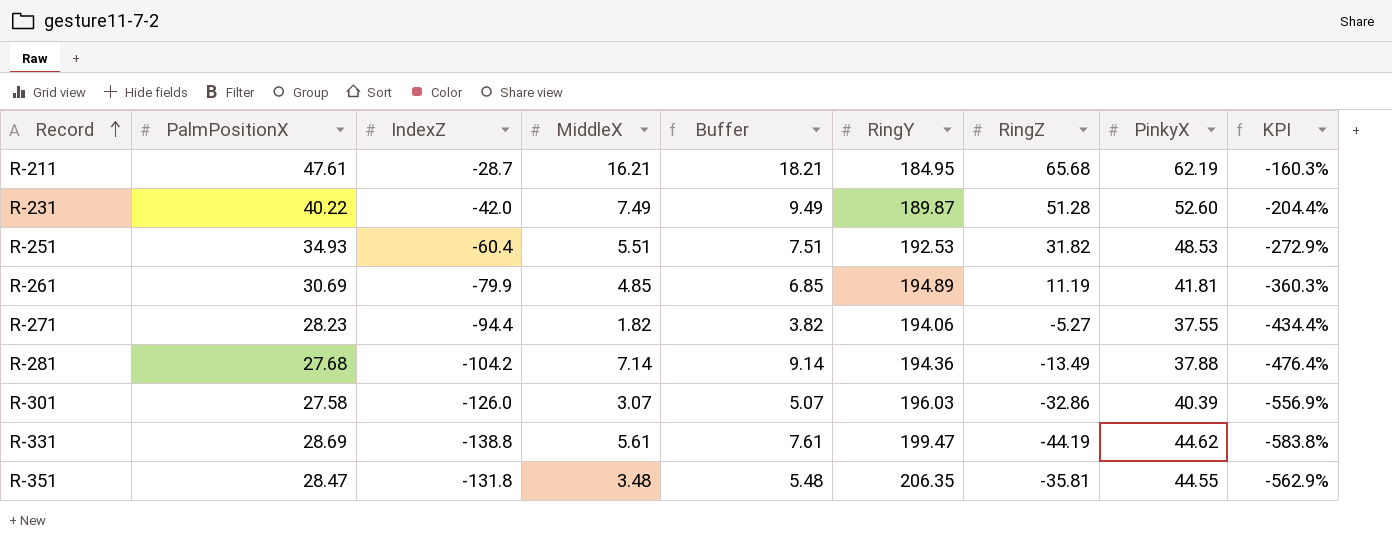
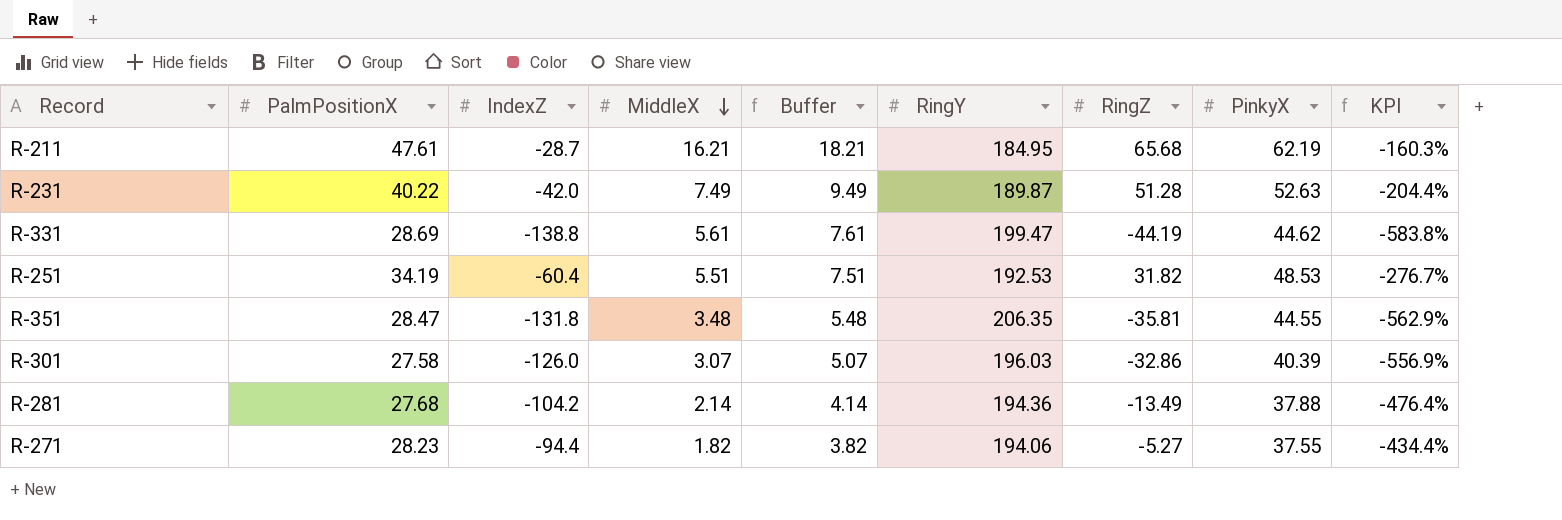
row order: Record ascending -> MiddleX descending
row R-261: 30.69 | -79.9 | 4.85 | 6.85 | 194.89 | 11.19 | 41.81 | -360.3% -> none
R-231 | PinkyX: 52.60 -> 52.63
R-251 | PalmPositionX: 34.93 -> 34.19
R-251 | KPI: -272.9% -> -276.7%
R-281 | MiddleX: 7.14 -> 2.14
R-281 | Buffer: 9.14 -> 4.14

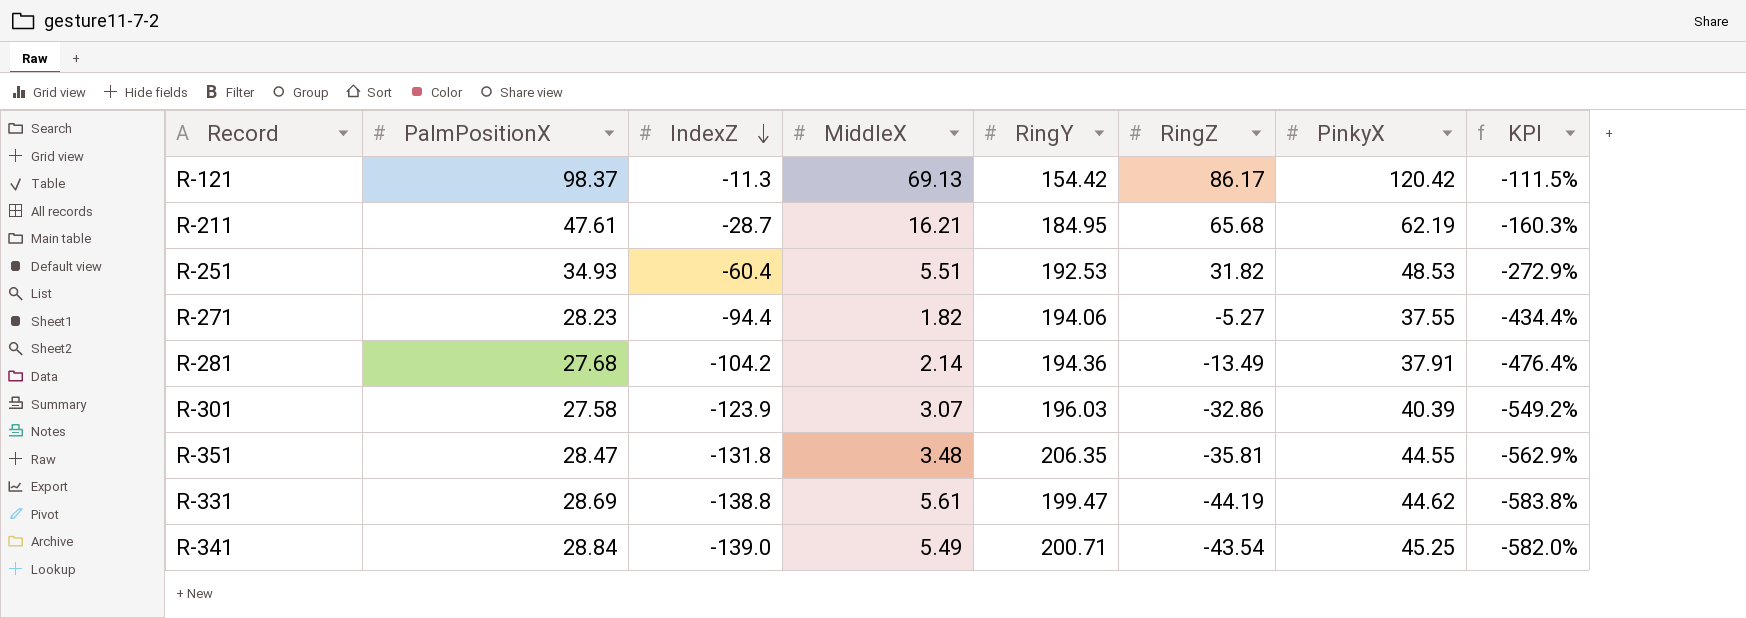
row order: MiddleX descending -> IndexZ descending
column Buffer | formula: [MiddleX] + 2 -> none
row R-231: 40.22 | -42.0 | 7.49 | 9.49 | 189.87 | 51.28 | 52.63 | -204.4% -> none
row R-121: none -> 98.37 | -11.3 | 69.13 | 154.42 | 86.17 | 120.42 | -111.5%
R-251 | PalmPositionX: 34.19 -> 34.93
R-251 | KPI: -276.7% -> -272.9%
R-281 | PinkyX: 37.88 -> 37.91
R-301 | IndexZ: -126.0 -> -123.9
R-301 | KPI: -556.9% -> -549.2%
row R-341: none -> 28.84 | -139.0 | 5.49 | 200.71 | -43.54 | 45.25 | -582.0%

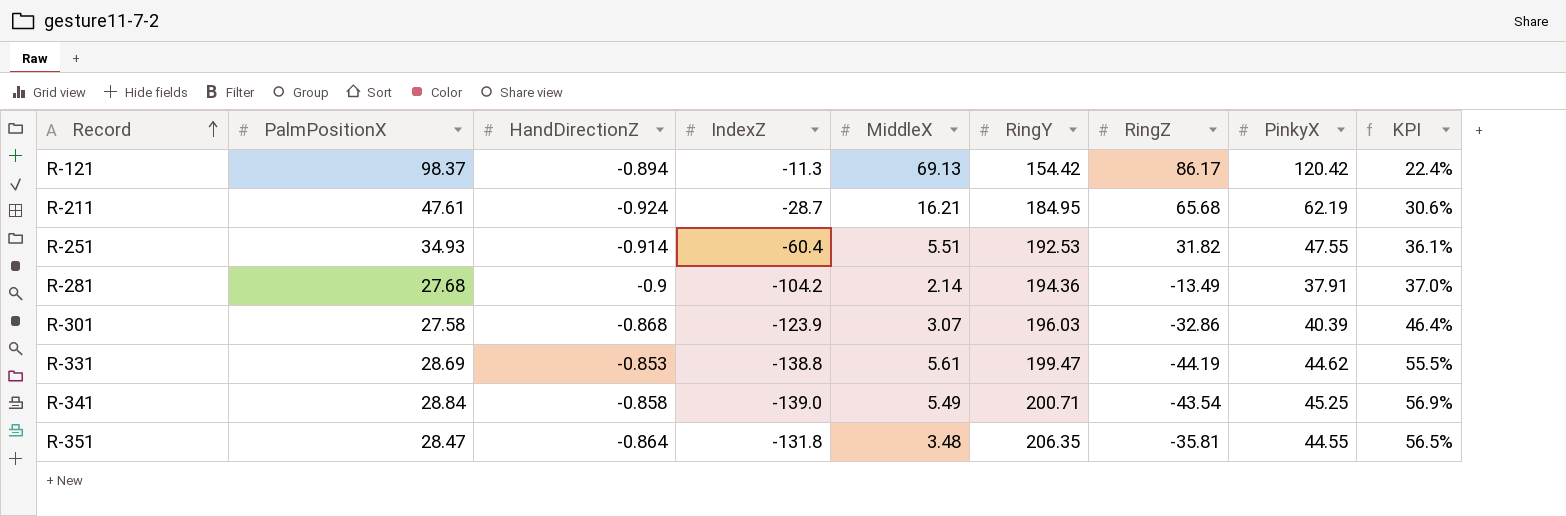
row order: IndexZ descending -> Record ascending
column HandDirectionZ | position: none -> 3
column KPI | formula: ([IndexZ] - [PalmPositionX]) / [PalmPositionX] -> ([PinkyX] - [PalmPositionX]) / [PalmPositionX]
row R-271: 28.23 | -94.4 | 1.82 | 194.06 | -5.27 | 37.55 | -434.4% -> none
R-251 | PinkyX: 48.53 -> 47.55

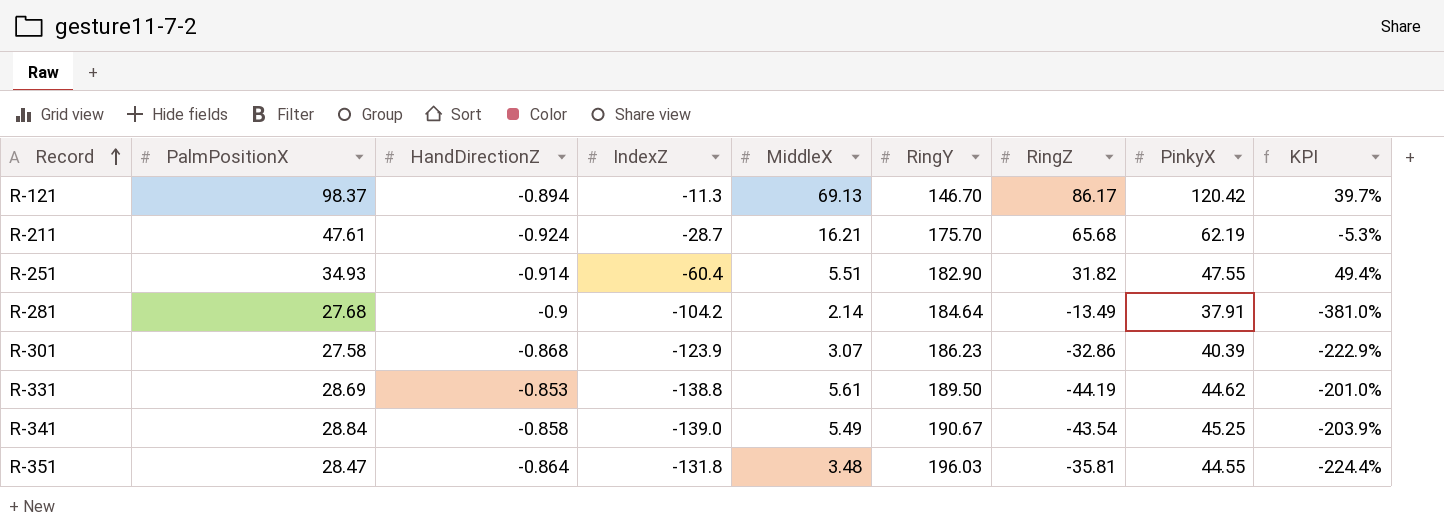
column KPI | formula: ([PinkyX] - [PalmPositionX]) / [PalmPositionX] -> ([PinkyX] - [RingZ]) / [RingZ]
R-121 | RingY: 154.42 -> 146.70
R-211 | RingY: 184.95 -> 175.70
R-251 | RingY: 192.53 -> 182.90
R-281 | RingY: 194.36 -> 184.64
R-301 | RingY: 196.03 -> 186.23
R-331 | RingY: 199.47 -> 189.50
R-341 | RingY: 200.71 -> 190.67
R-351 | RingY: 206.35 -> 196.03

